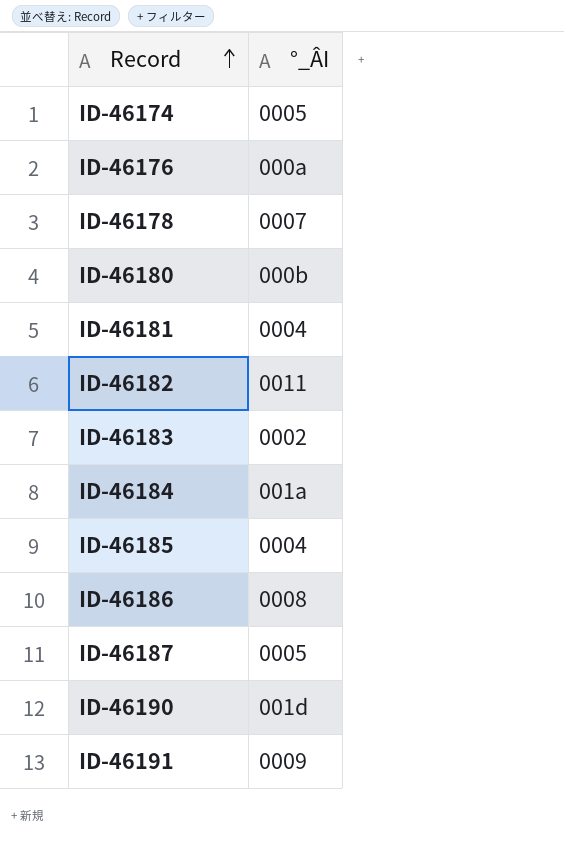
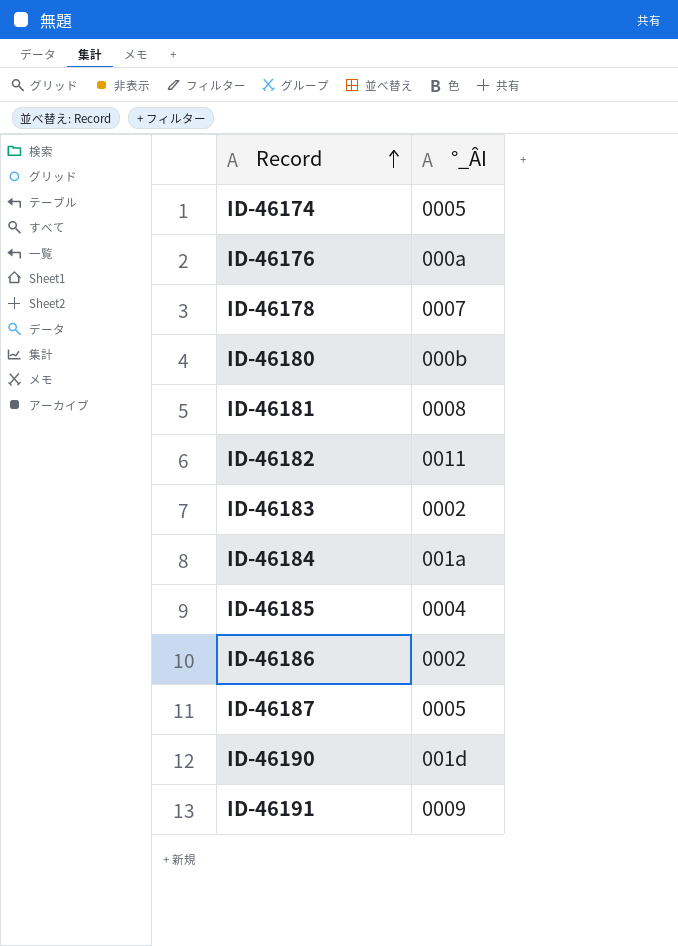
ID-46181 | °_ÂI: 0004 -> 0008
ID-46186 | °_ÂI: 0008 -> 0002

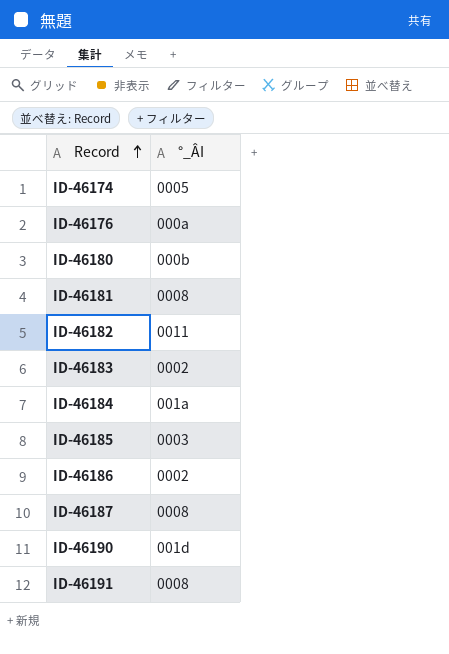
row ID-46178: 0007 -> none
ID-46185 | °_ÂI: 0004 -> 0003
ID-46187 | °_ÂI: 0005 -> 0008
ID-46191 | °_ÂI: 0009 -> 0008

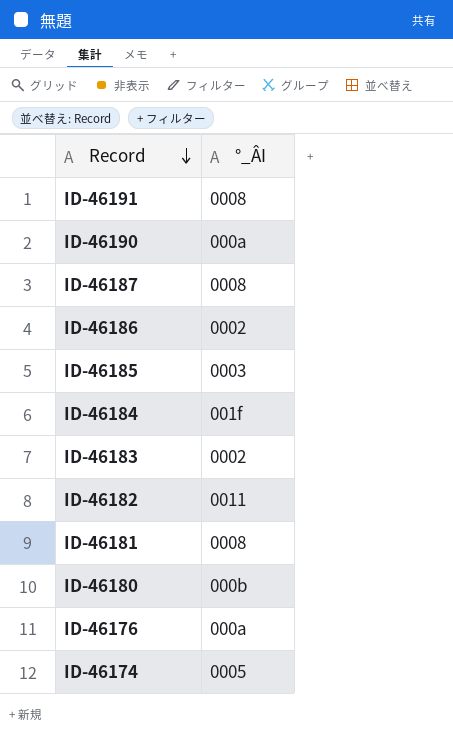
row order: Record ascending -> Record descending
ID-46190 | °_ÂI: 001d -> 000a
ID-46184 | °_ÂI: 001a -> 001f

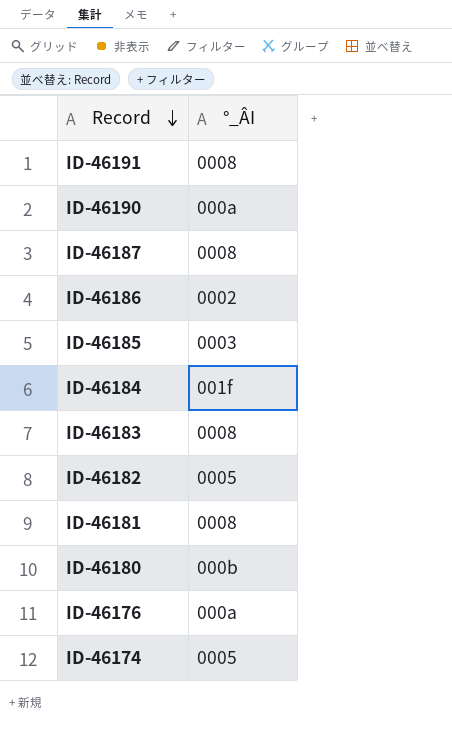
ID-46183 | °_ÂI: 0002 -> 0008
ID-46182 | °_ÂI: 0011 -> 0005

